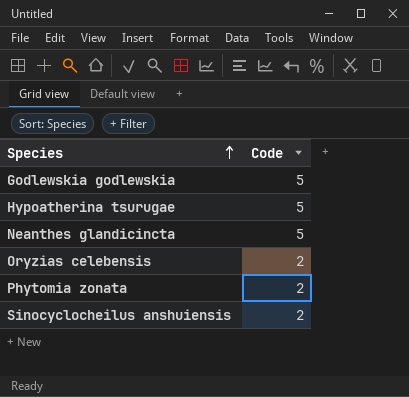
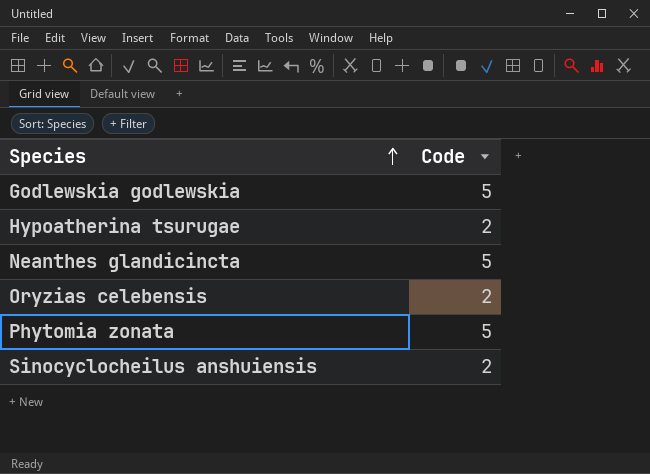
Hypoatherina tsurugae | Code: 5 -> 2
Phytomia zonata | Code: 2 -> 5

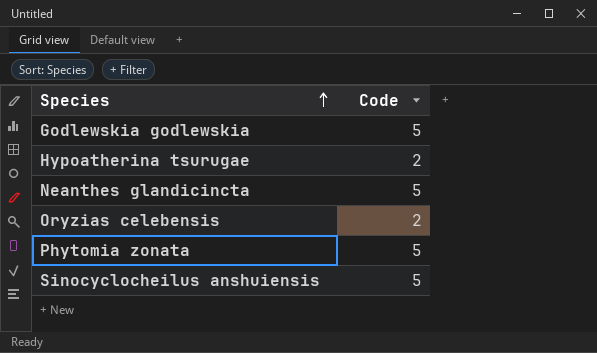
Sinocyclocheilus anshuiensis | Code: 2 -> 5

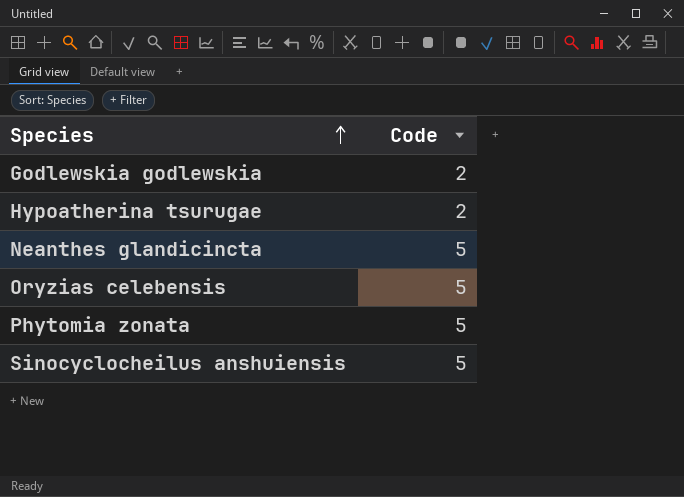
Godlewskia godlewskia | Code: 5 -> 2
Oryzias celebensis | Code: 2 -> 5

